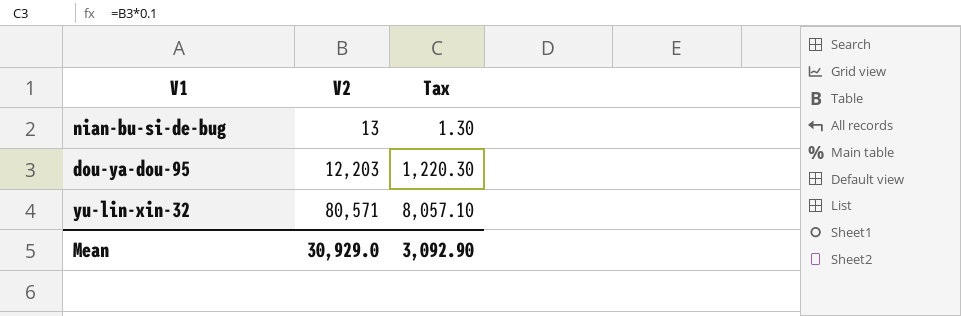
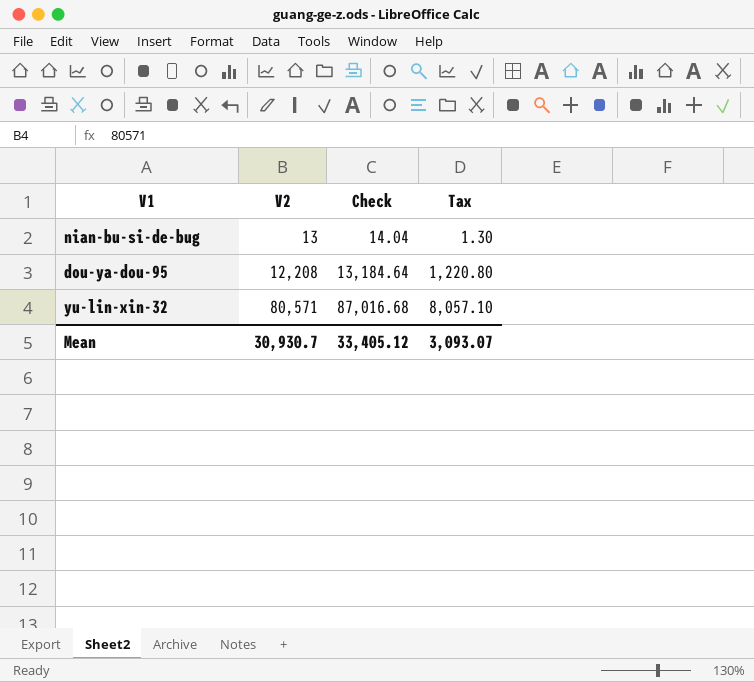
column Check | formula: none -> [V2] * 1.08
dou-ya-dou-95 | V2: 12,203 -> 12,208
dou-ya-dou-95 | Tax: 1,220.30 -> 1,220.80
Mean | V2: 30,929.0 -> 30,930.7
Mean | Tax: 3,092.90 -> 3,093.07

